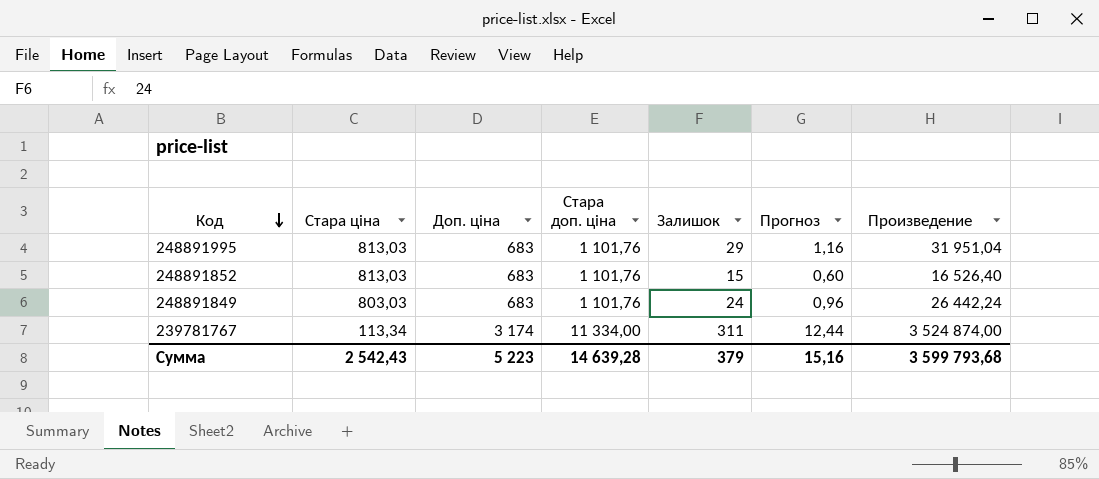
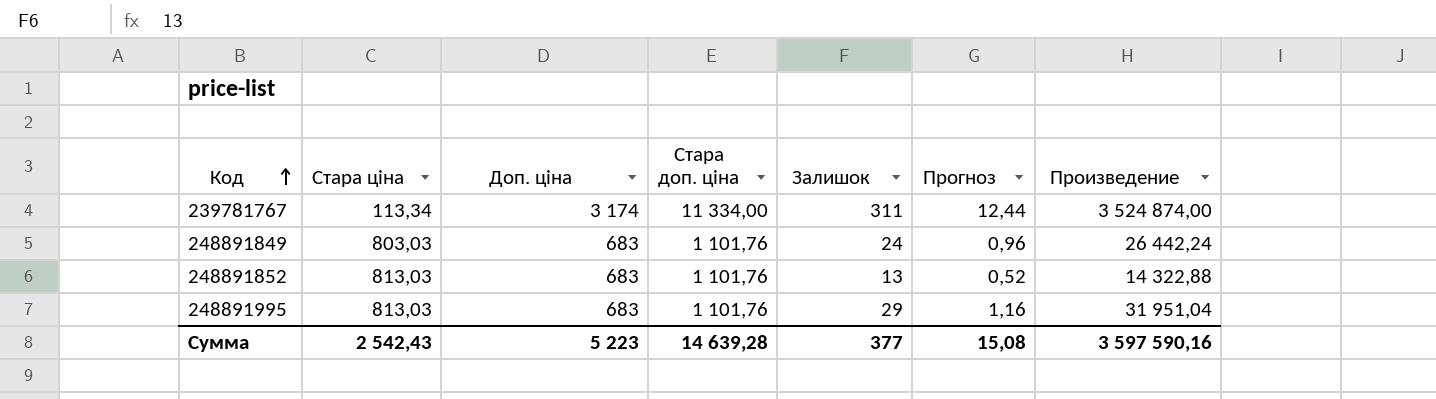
row order: Код descending -> Код ascending
248891852 | Залишок: 15 -> 13
248891852 | Прогноз: 0,60 -> 0,52
248891852 | Произведение: 16 526,40 -> 14 322,88
Сумма | Залишок: 379 -> 377
Сумма | Прогноз: 15,16 -> 15,08
Сумма | Произведение: 3 599 793,68 -> 3 597 590,16

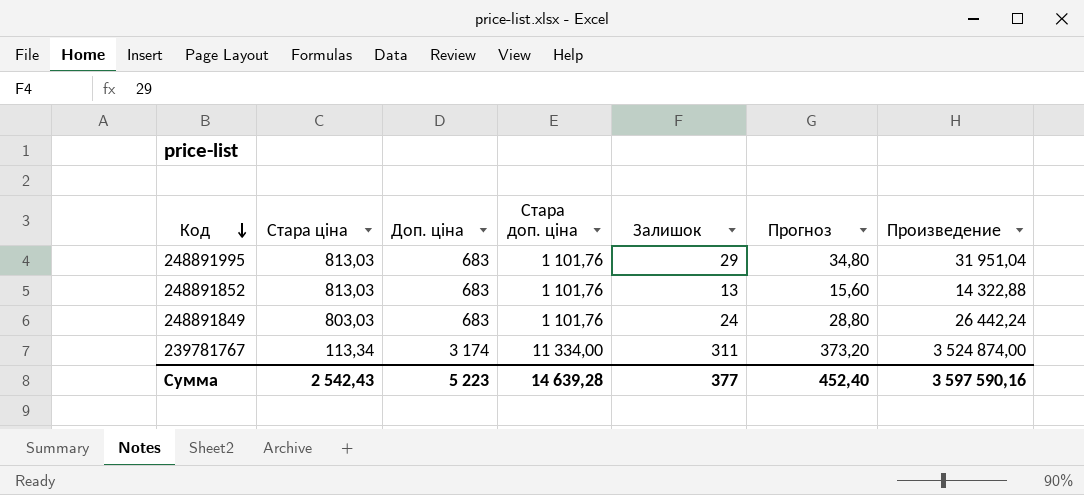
row order: Код ascending -> Код descending
column Прогноз | formula: [Залишок] * 0,04 -> [Залишок] * 1,2
Сумма | Прогноз: 15,08 -> 452,40

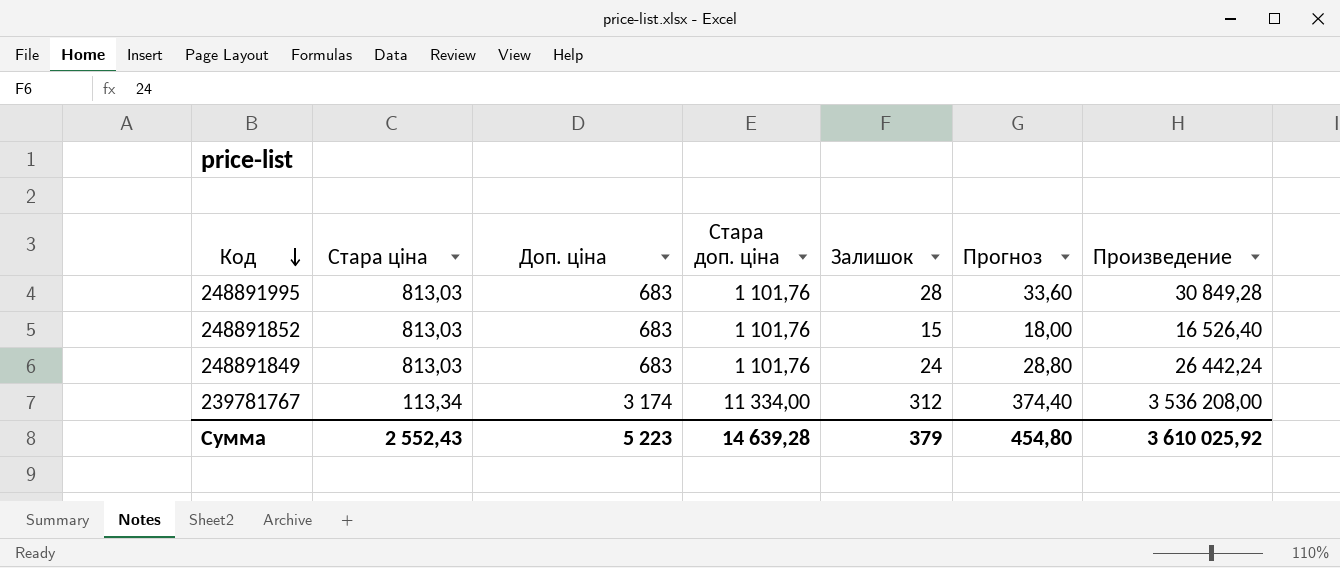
248891995 | Залишок: 29 -> 28
248891995 | Прогноз: 34,80 -> 33,60
248891995 | Произведение: 31 951,04 -> 30 849,28
248891852 | Залишок: 13 -> 15
248891852 | Прогноз: 15,60 -> 18,00
248891852 | Произведение: 14 322,88 -> 16 526,40
248891849 | Стара ціна: 803,03 -> 813,03
239781767 | Залишок: 311 -> 312
239781767 | Прогноз: 373,20 -> 374,40
239781767 | Произведение: 3 524 874,00 -> 3 536 208,00
Сумма | Стара ціна: 2 542,43 -> 2 552,43
Сумма | Залишок: 377 -> 379
Сумма | Прогноз: 452,40 -> 454,80
Сумма | Произведение: 3 597 590,16 -> 3 610 025,92

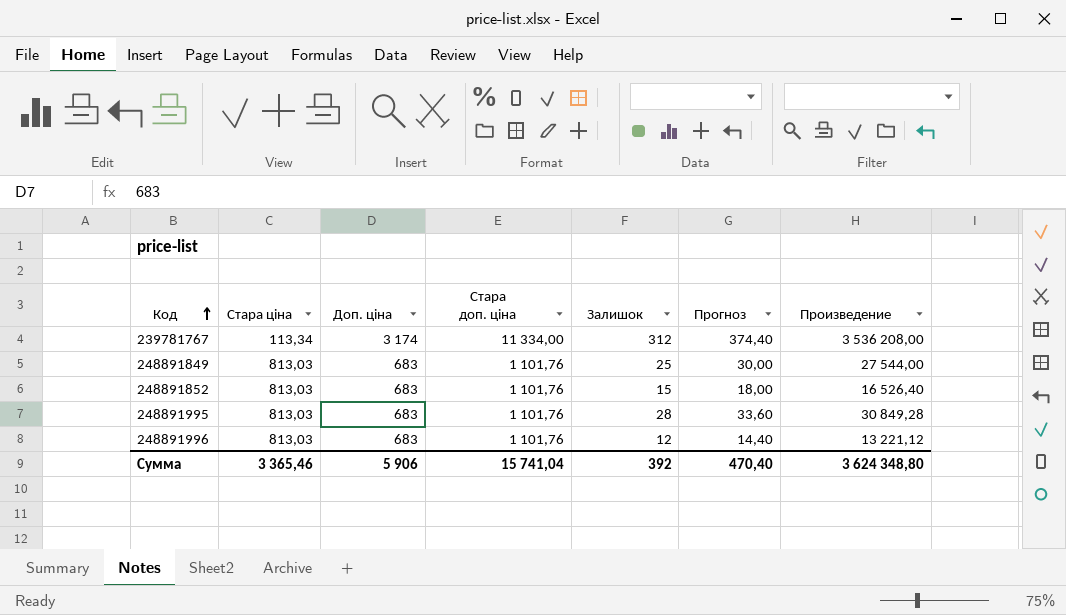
row order: Код descending -> Код ascending
248891849 | Залишок: 24 -> 25
248891849 | Прогноз: 28,80 -> 30,00
248891849 | Произведение: 26 442,24 -> 27 544,00
row 248891996: none -> 813,03 | 683 | 1 101,76 | 12 | 14,40 | 13 221,12
Сумма | Стара ціна: 2 552,43 -> 3 365,46
Сумма | Доп. ціна: 5 223 -> 5 906
Сумма | Стара доп. ціна: 14 639,28 -> 15 741,04
Сумма | Залишок: 379 -> 392
Сумма | Прогноз: 454,80 -> 470,40
Сумма | Произведение: 3 610 025,92 -> 3 624 348,80

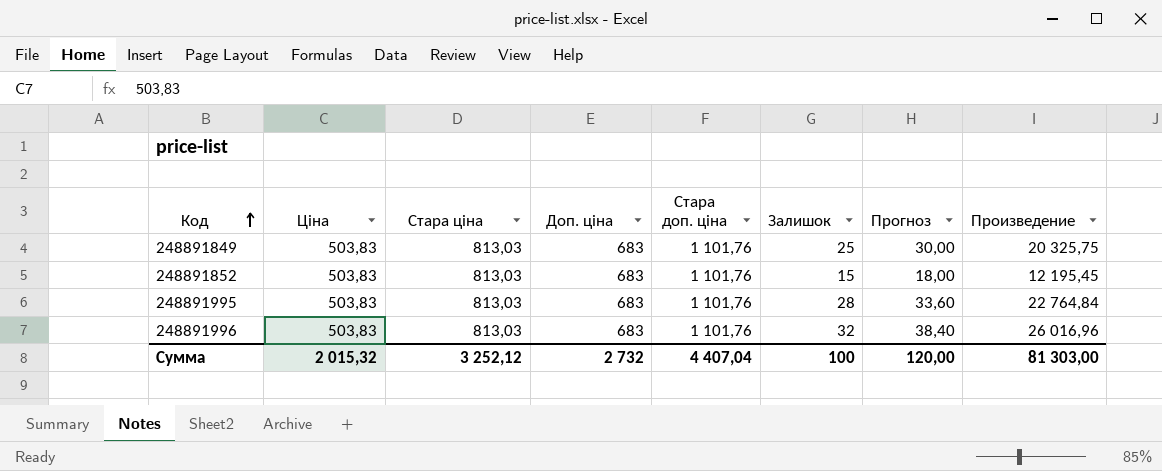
column Ціна | position: none -> 2
column Произведение | formula: [Стара доп. ціна] * [Залишок] -> [Стара ціна] * [Залишок]
row 239781767: 113,34 | 3 174 | 11 334,00 | 312 | 374,40 | 3 536 208,00 -> none
248891996 | Залишок: 12 -> 32
248891996 | Прогноз: 14,40 -> 38,40
Сумма | Стара ціна: 3 365,46 -> 3 252,12
Сумма | Доп. ціна: 5 906 -> 2 732
Сумма | Стара доп. ціна: 15 741,04 -> 4 407,04
Сумма | Залишок: 392 -> 100
Сумма | Прогноз: 470,40 -> 120,00
Сумма | Произведение: 3 624 348,80 -> 81 303,00

